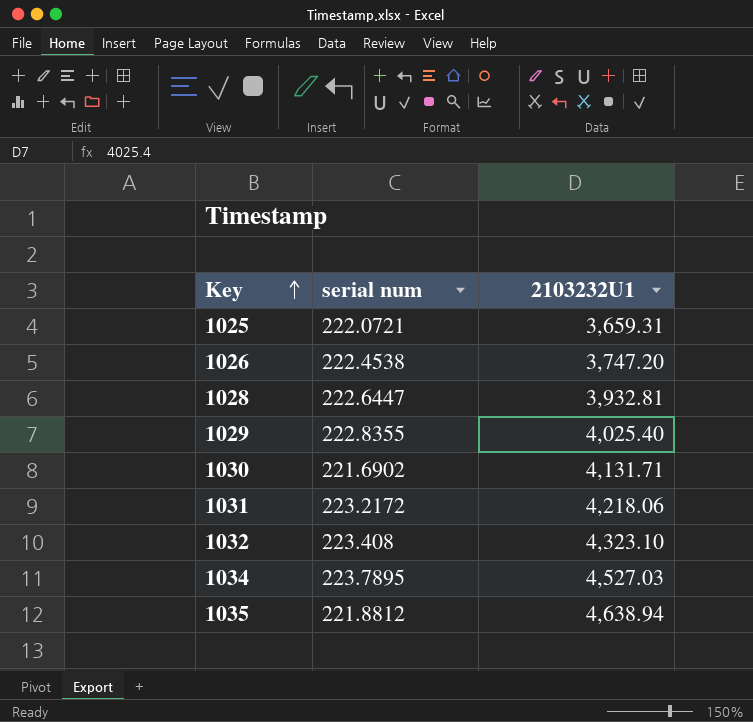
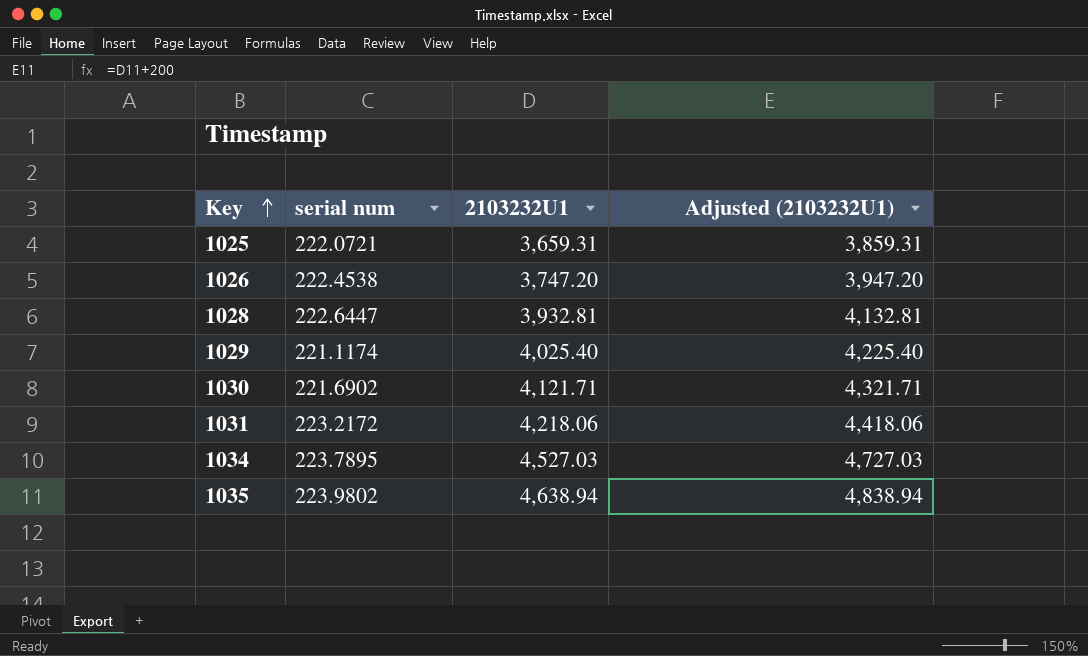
column Adjusted (2103232U1) | formula: none -> [2103232U1] + 200
row 1032: 223.408 | 4,323.10 -> none
1029 | serial num: 222.8355 -> 221.1174
1030 | 2103232U1: 4,131.71 -> 4,121.71
1035 | serial num: 221.8812 -> 223.9802

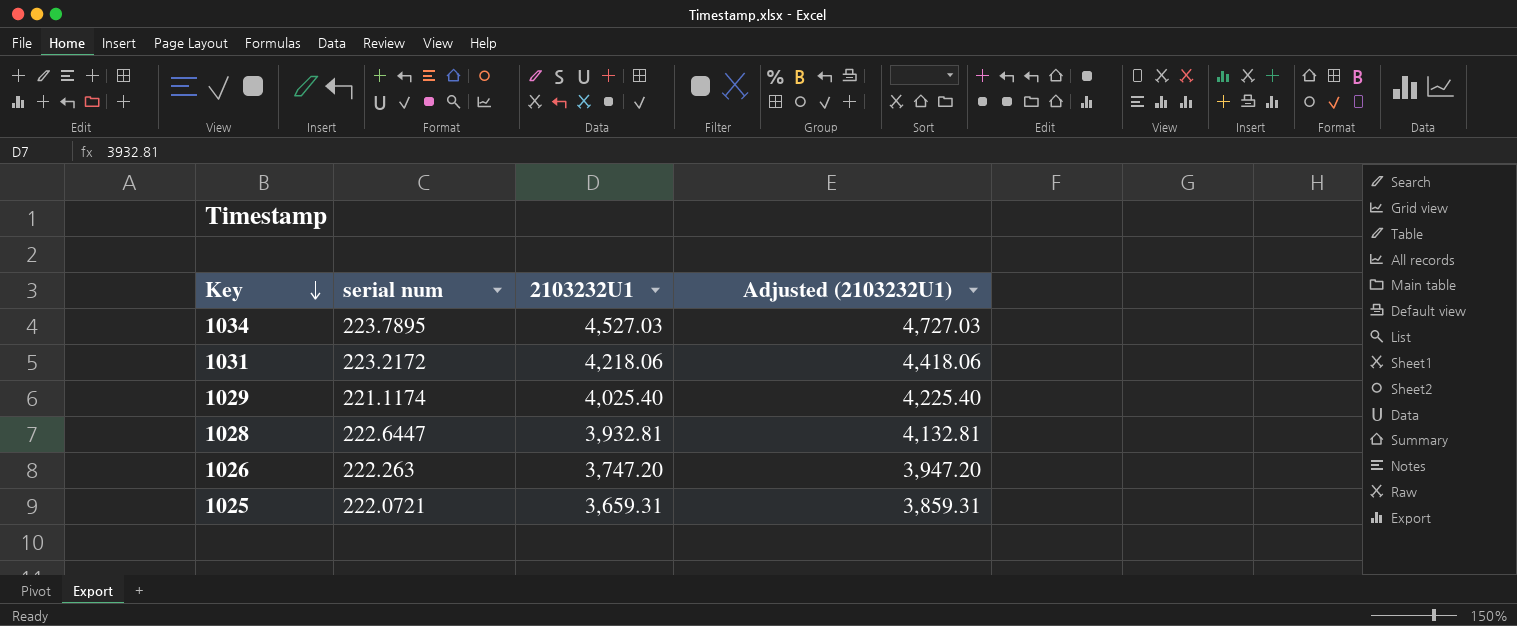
row order: Key ascending -> Key descending
row 1030: 221.6902 | 4,121.71 | 4,321.71 -> none
row 1035: 223.9802 | 4,638.94 | 4,838.94 -> none
1026 | serial num: 222.4538 -> 222.263

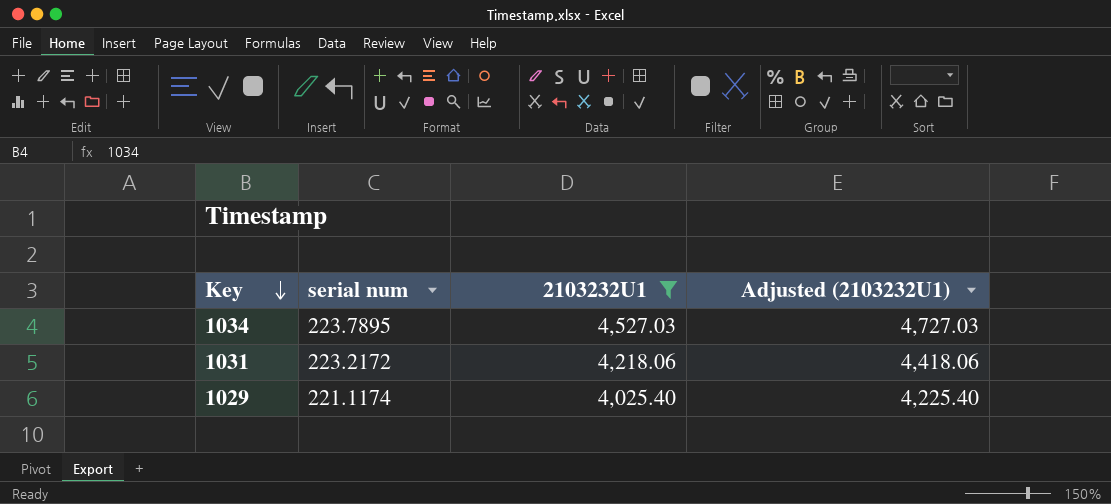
filter: none -> 2103232U1 >= 4,025.40

